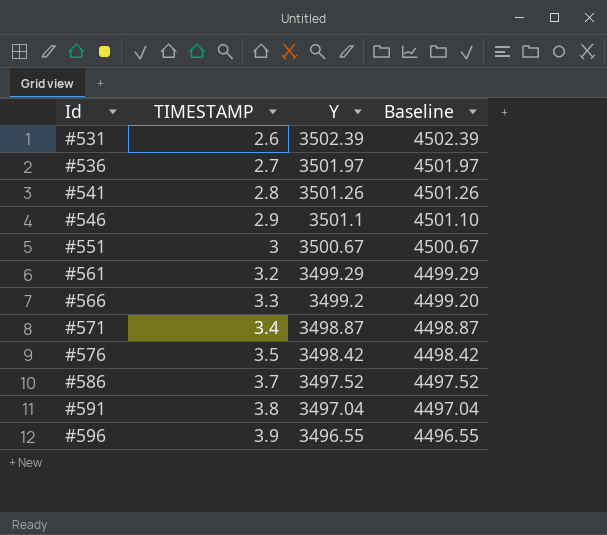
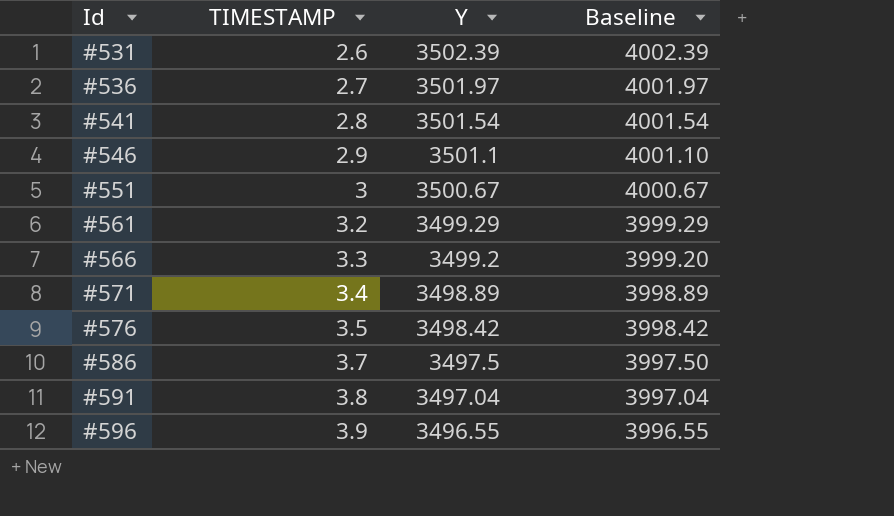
column Baseline | formula: [Y] + 1000 -> [Y] + 500
#541 | Y: 3501.26 -> 3501.54
#571 | Y: 3498.87 -> 3498.89
#586 | Y: 3497.52 -> 3497.5

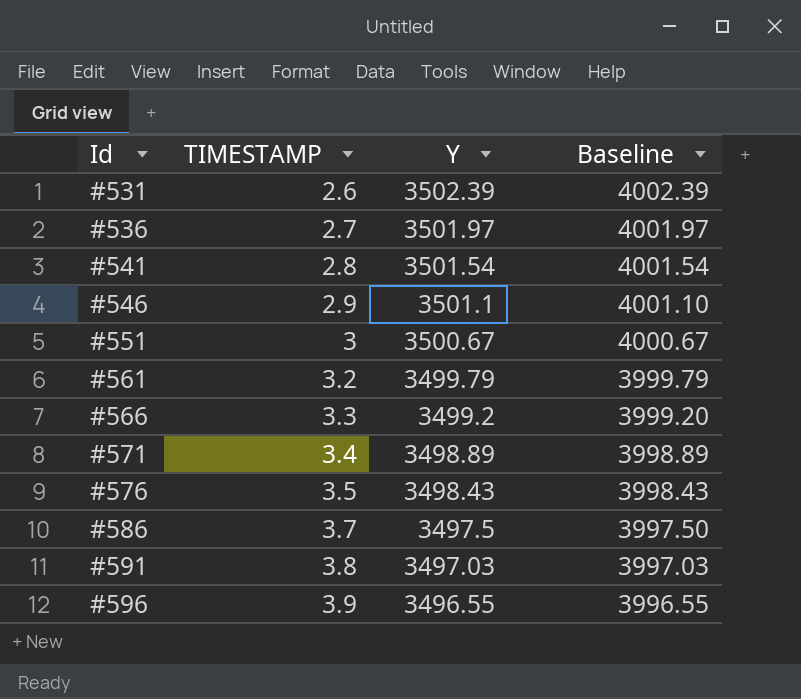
#561 | Y: 3499.29 -> 3499.79
#561 | Baseline: 3999.29 -> 3999.79
#576 | Y: 3498.42 -> 3498.43
#576 | Baseline: 3998.42 -> 3998.43
#591 | Y: 3497.04 -> 3497.03
#591 | Baseline: 3997.04 -> 3997.03

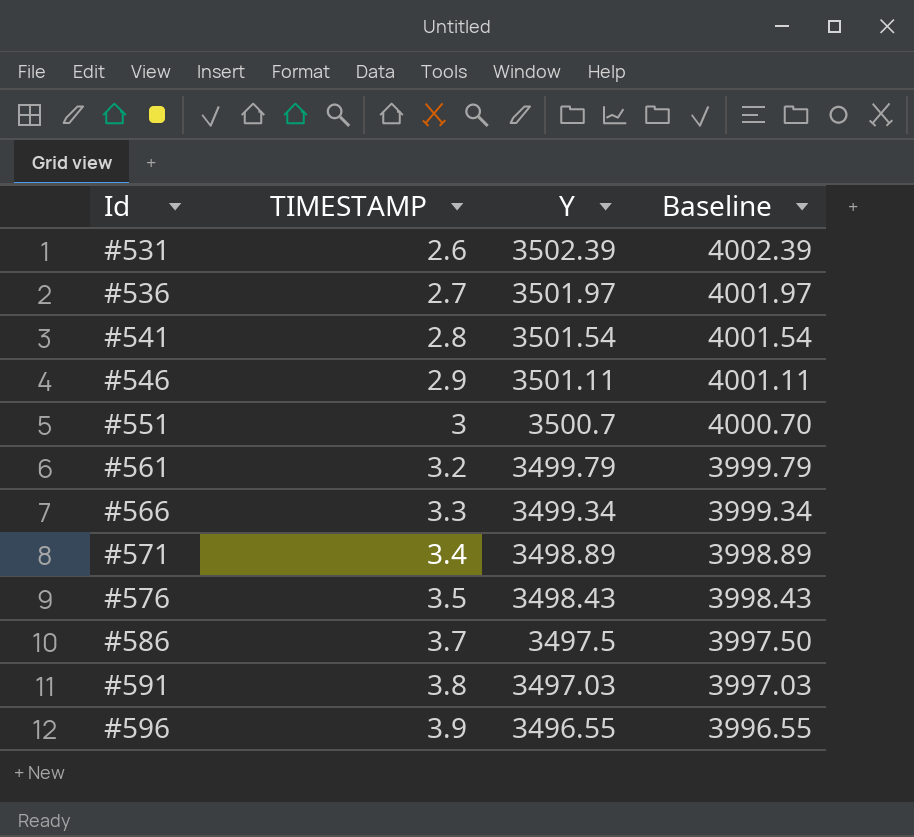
#546 | Y: 3501.1 -> 3501.11
#546 | Baseline: 4001.10 -> 4001.11
#551 | Y: 3500.67 -> 3500.7
#551 | Baseline: 4000.67 -> 4000.70
#566 | Y: 3499.2 -> 3499.34
#566 | Baseline: 3999.20 -> 3999.34

